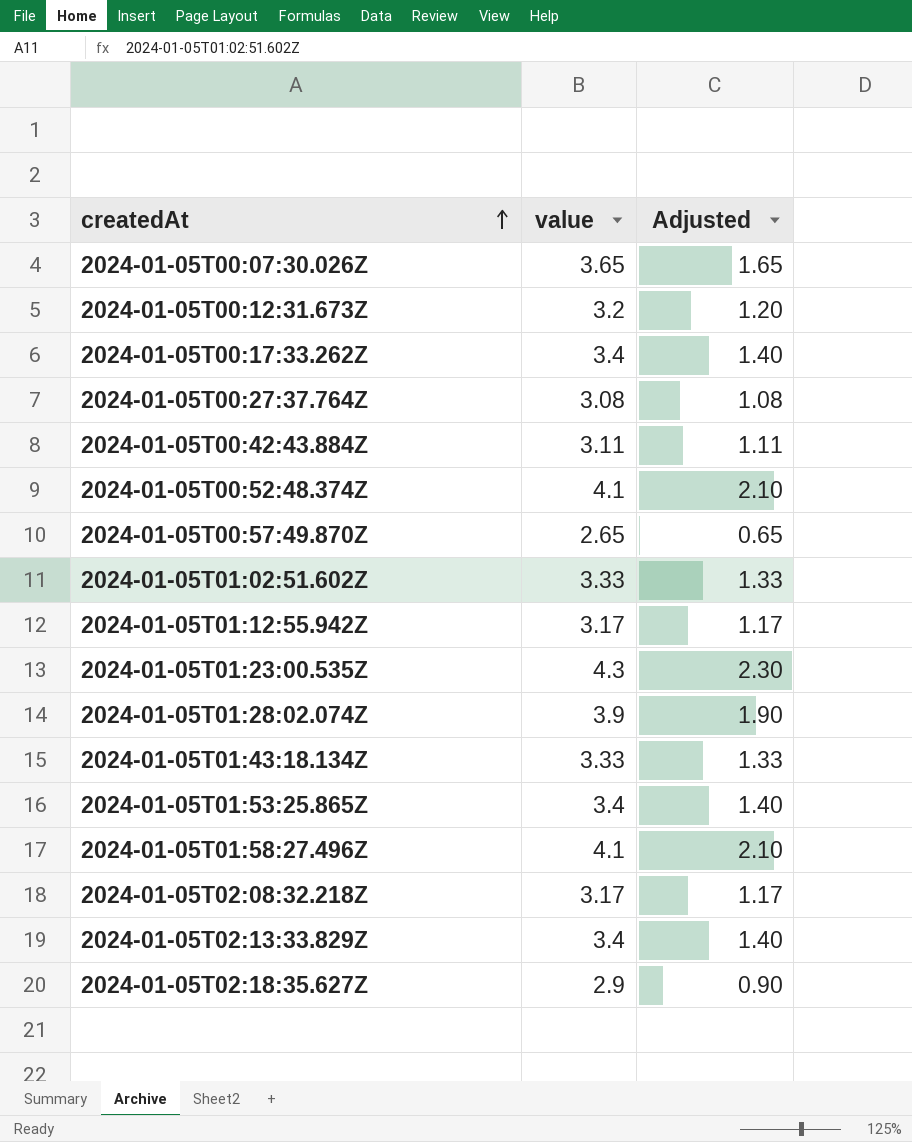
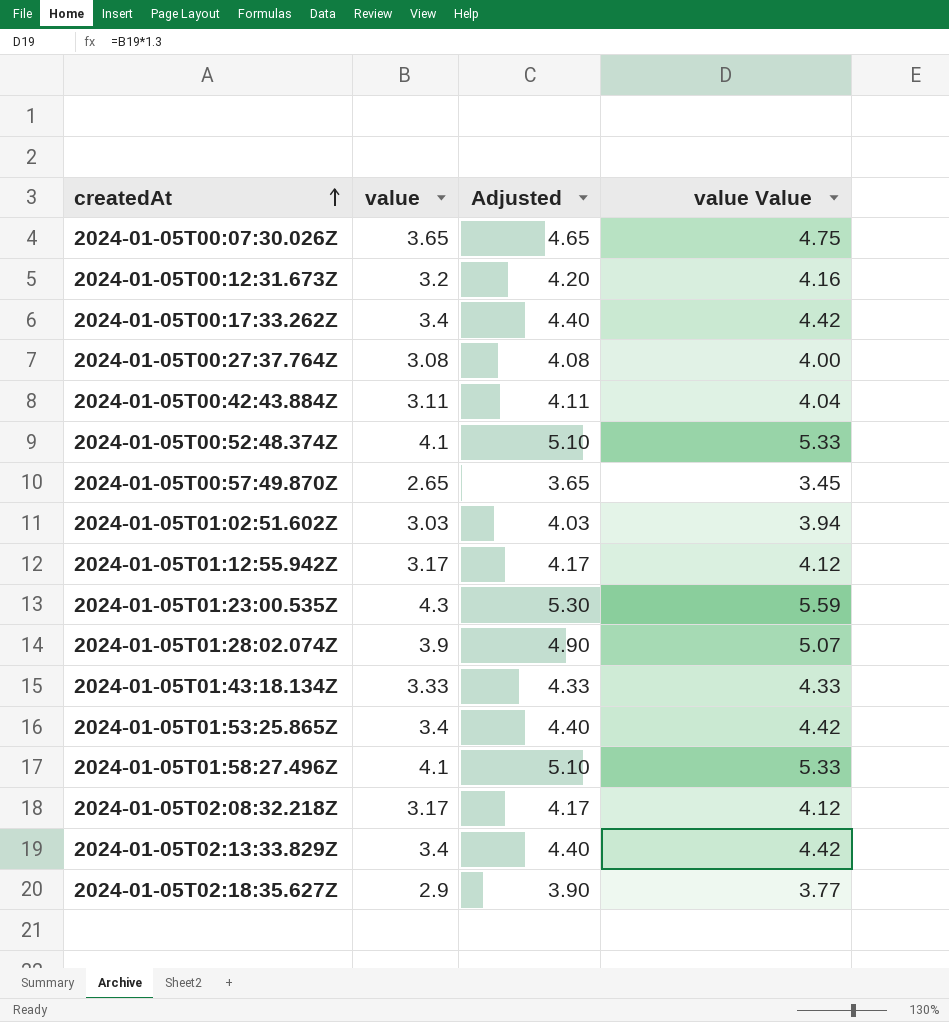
column Adjusted | formula: [value] - 2 -> [value] + 1
column value Value | formula: none -> [value] * 1.3
2024-01-05T01:02:51.602Z | value: 3.33 -> 3.03

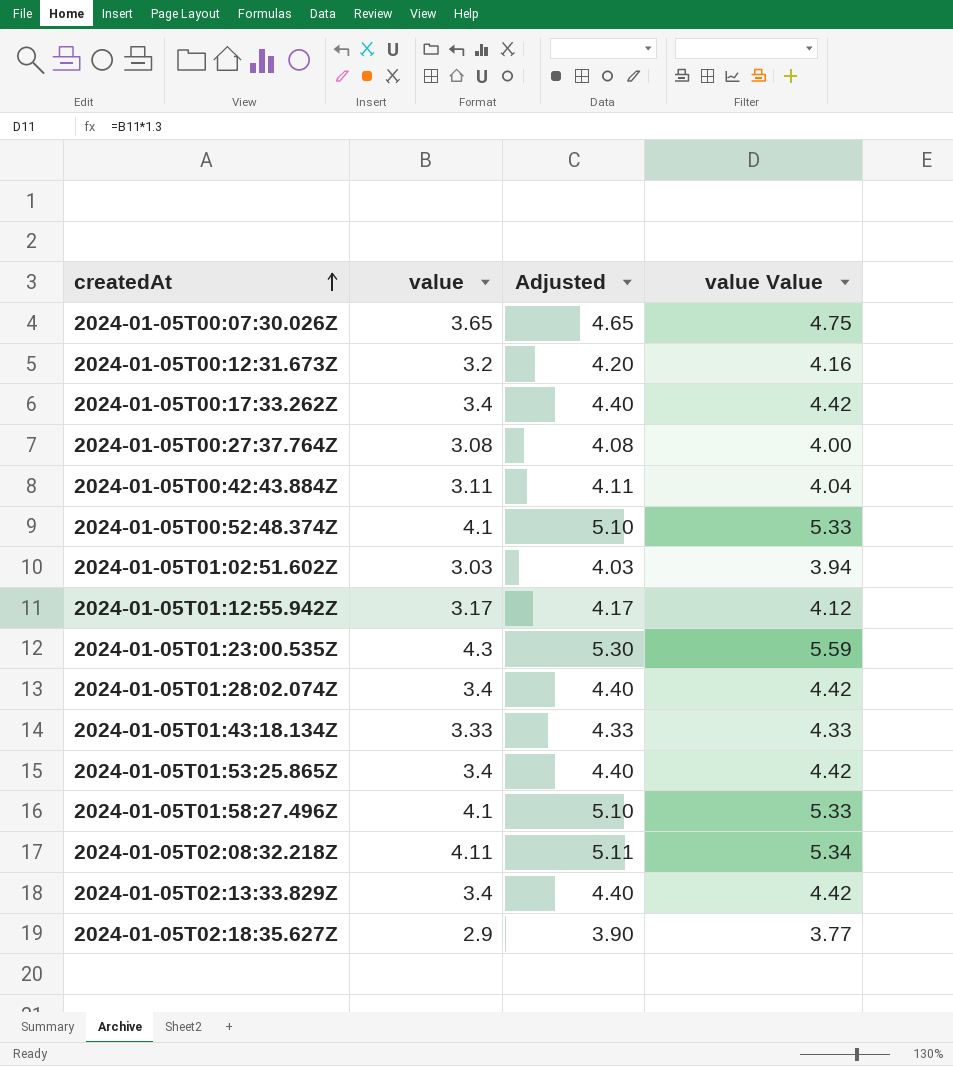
row 2024-01-05T00:57:49.870Z: 2.65 | 3.65 | 3.45 -> none
2024-01-05T01:28:02.074Z | value: 3.9 -> 3.4
2024-01-05T01:28:02.074Z | Adjusted: 4.90 -> 4.40
2024-01-05T01:28:02.074Z | value Value: 5.07 -> 4.42
2024-01-05T02:08:32.218Z | value: 3.17 -> 4.11
2024-01-05T02:08:32.218Z | Adjusted: 4.17 -> 5.11
2024-01-05T02:08:32.218Z | value Value: 4.12 -> 5.34

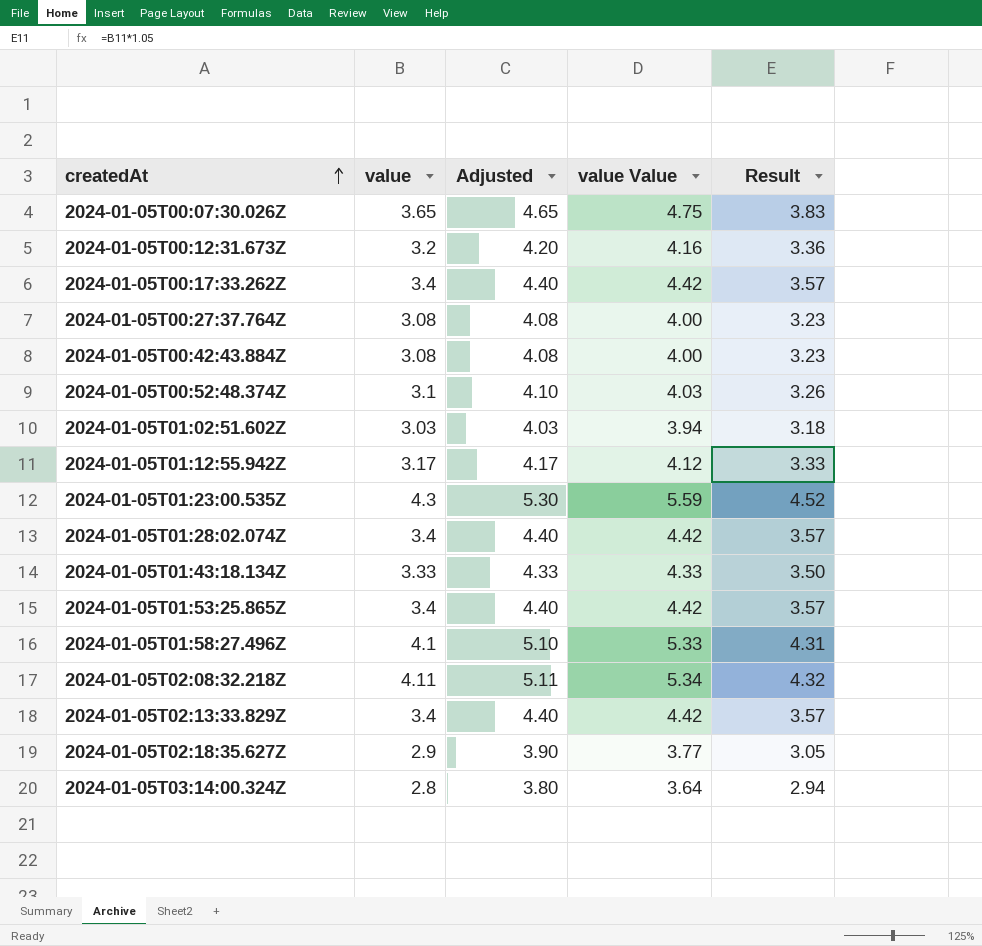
column Result | formula: none -> [value] * 1.05
2024-01-05T00:42:43.884Z | value: 3.11 -> 3.08
2024-01-05T00:42:43.884Z | Adjusted: 4.11 -> 4.08
2024-01-05T00:42:43.884Z | value Value: 4.04 -> 4.00
2024-01-05T00:52:48.374Z | value: 4.1 -> 3.1
2024-01-05T00:52:48.374Z | Adjusted: 5.10 -> 4.10
2024-01-05T00:52:48.374Z | value Value: 5.33 -> 4.03
row 2024-01-05T03:14:00.324Z: none -> 2.8 | 3.80 | 3.64 | 2.94

